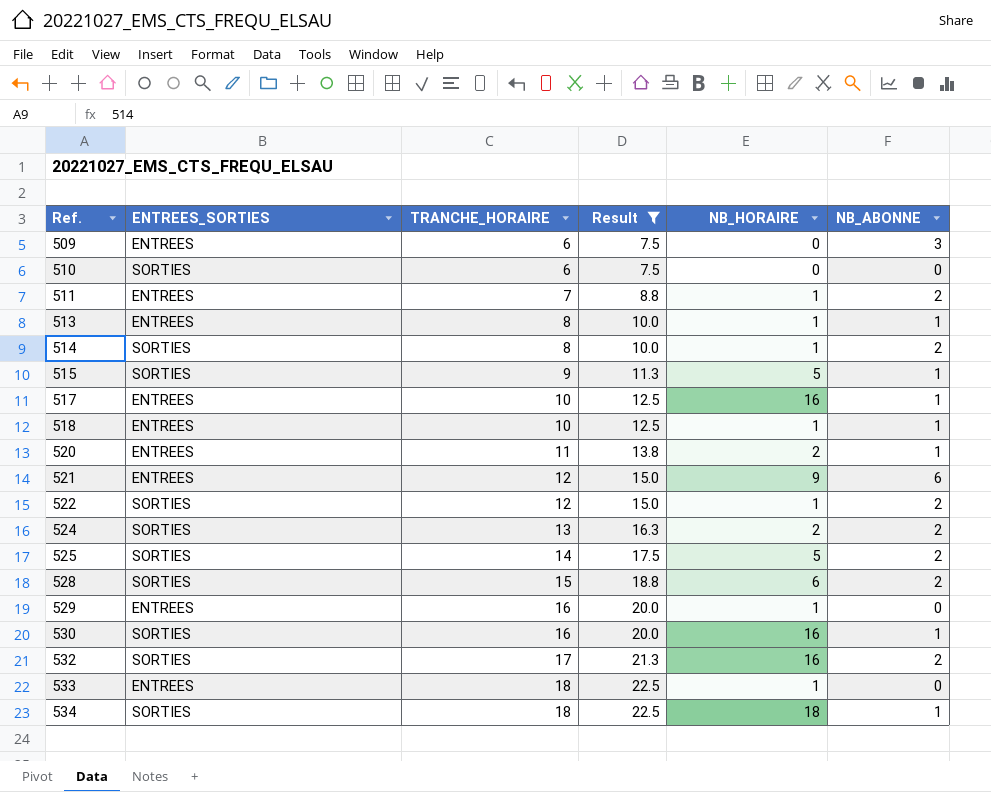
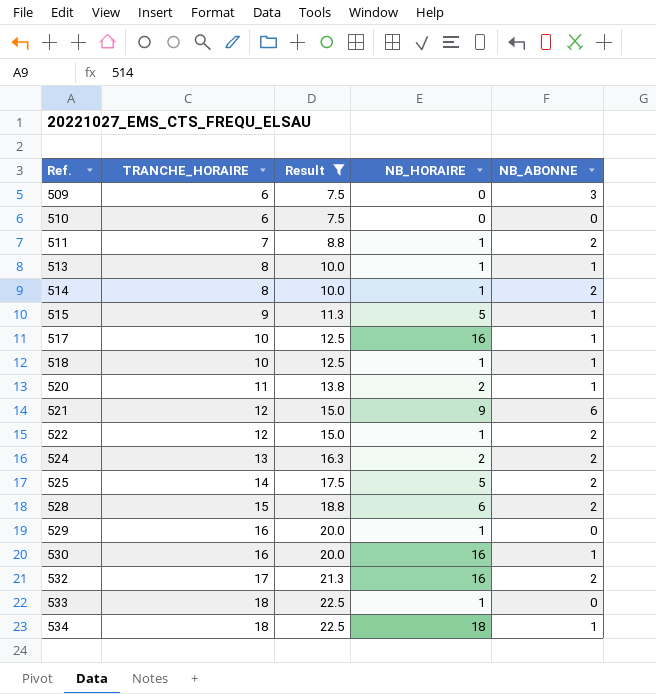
column ENTREES_SORTIES | position: 2 -> none

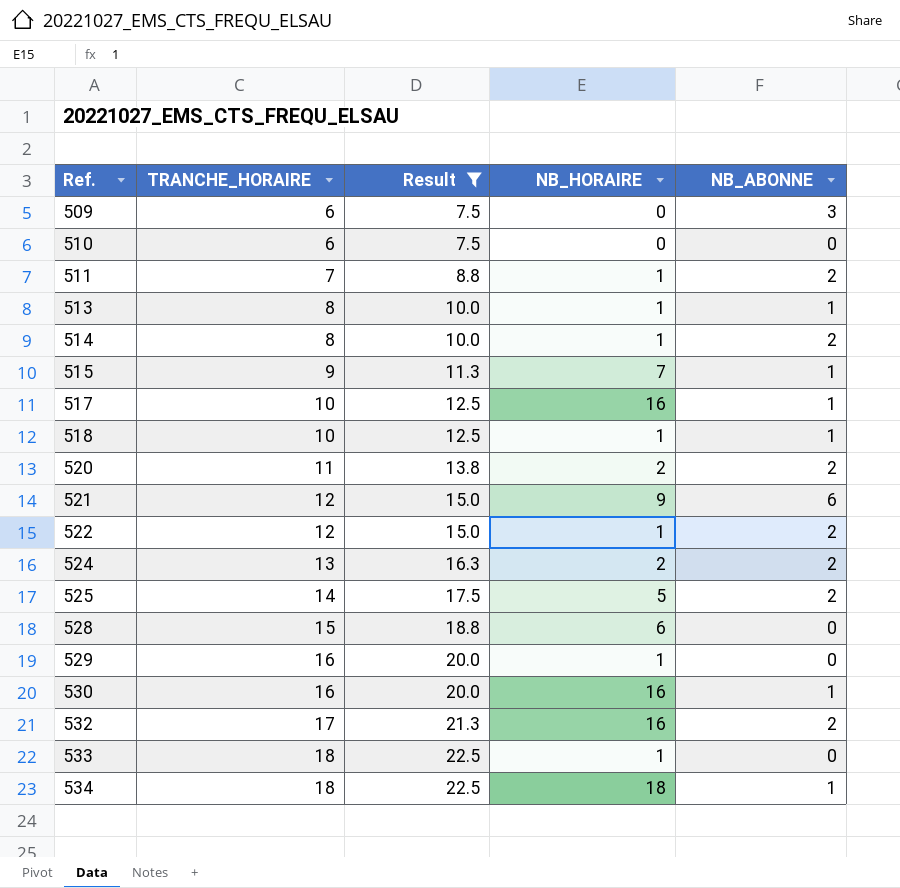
515 | NB_HORAIRE: 5 -> 7
520 | NB_ABONNE: 1 -> 2
528 | NB_ABONNE: 2 -> 0

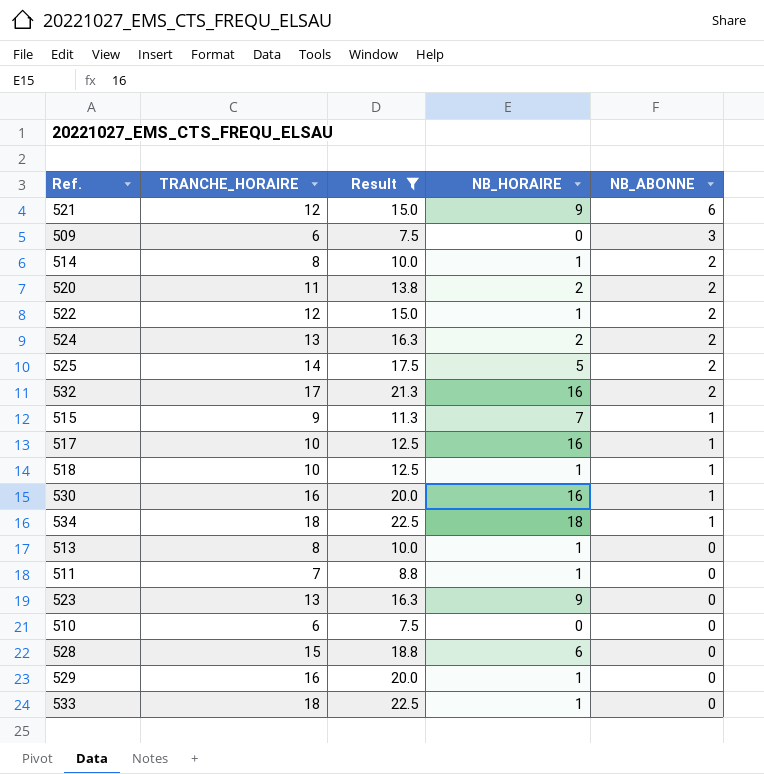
row order: Ref. ascending -> NB_ABONNE descending
513 | NB_ABONNE: 1 -> 0
511 | NB_ABONNE: 2 -> 0
row 523: none -> 13 | 16.3 | 9 | 0

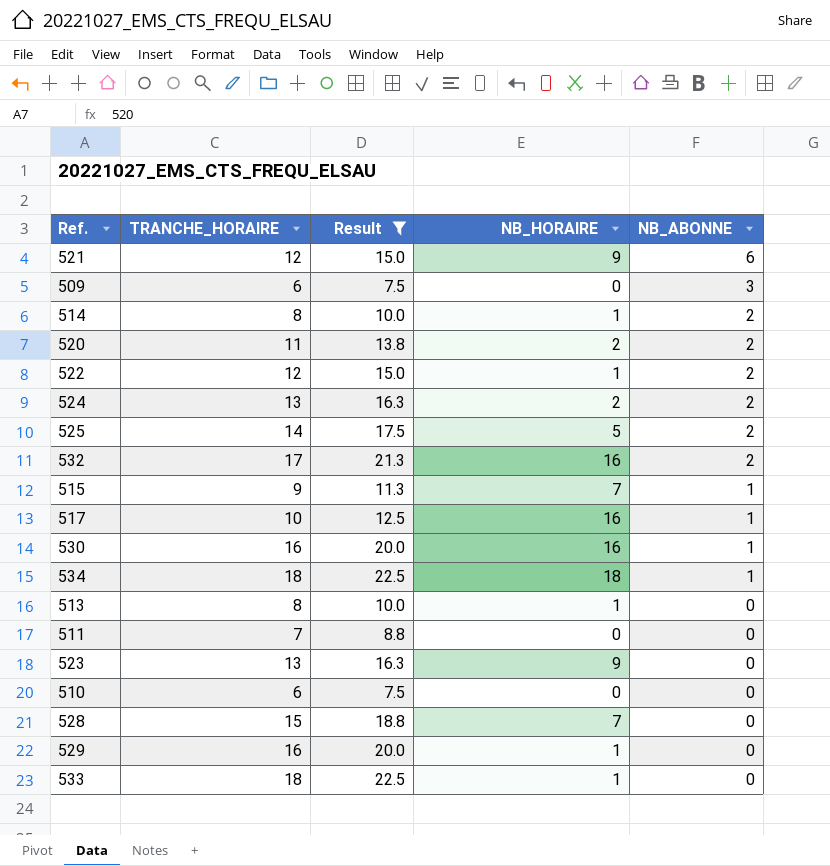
row 518: 10 | 12.5 | 1 | 1 -> none
511 | NB_HORAIRE: 1 -> 0
528 | NB_HORAIRE: 6 -> 7

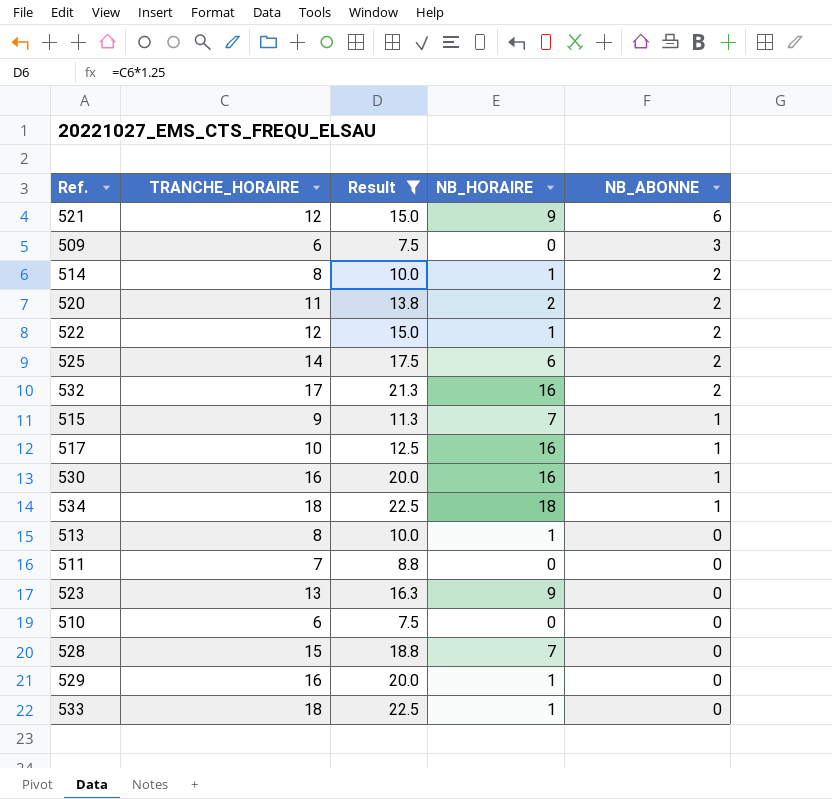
row 524: 13 | 16.3 | 2 | 2 -> none
525 | NB_HORAIRE: 5 -> 6

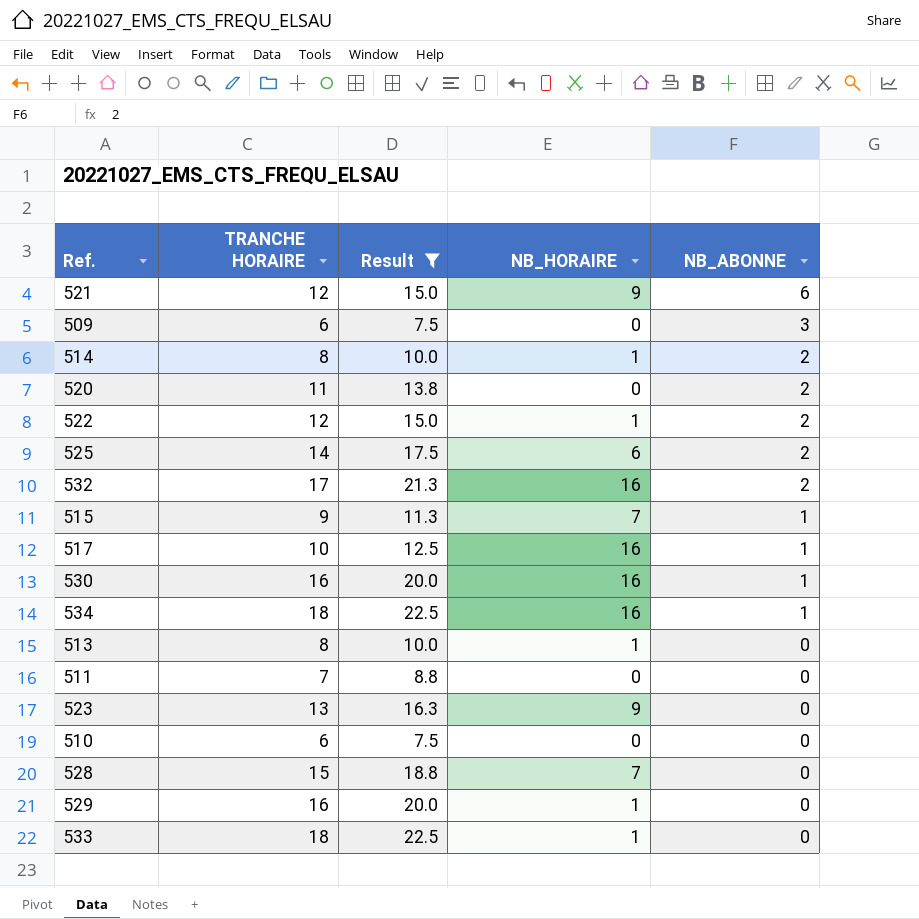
column name: TRANCHE_HORAIRE -> TRANCHE HORAIRE
520 | NB_HORAIRE: 2 -> 0
534 | NB_HORAIRE: 18 -> 16

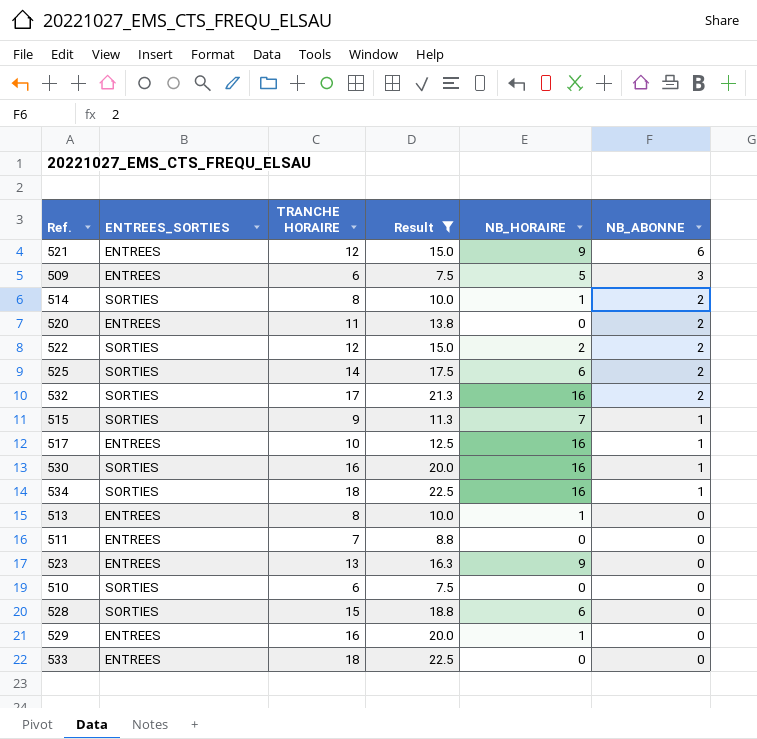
column ENTREES_SORTIES | position: none -> 2
509 | NB_HORAIRE: 0 -> 5
522 | NB_HORAIRE: 1 -> 2
528 | NB_HORAIRE: 7 -> 6
533 | NB_HORAIRE: 1 -> 0

